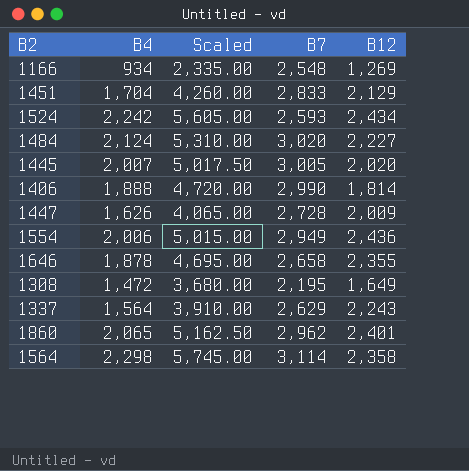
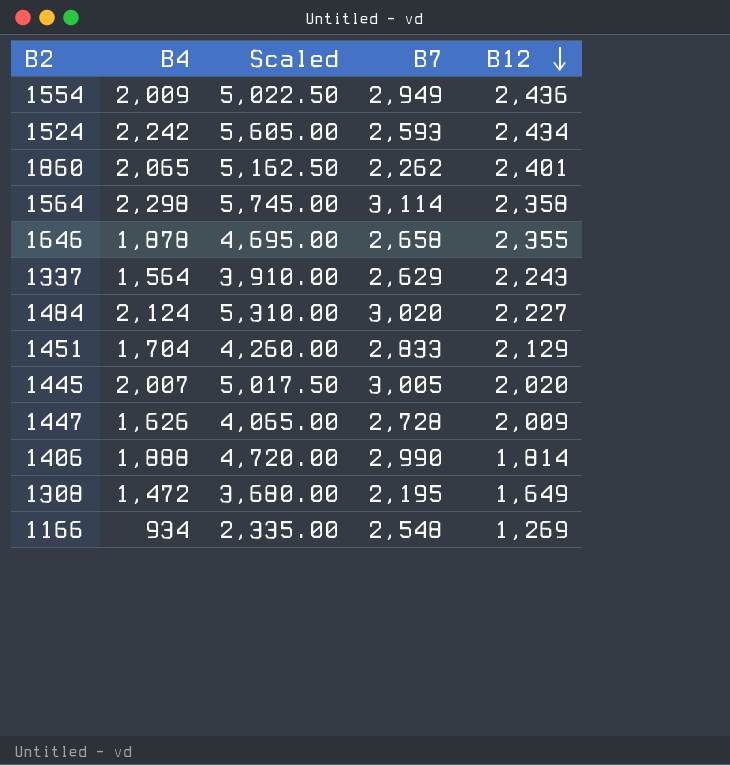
row order: none -> B12 descending
1554 | B4: 2,006 -> 2,009
1554 | Scaled: 5,015.00 -> 5,022.50
1860 | B7: 2,962 -> 2,262

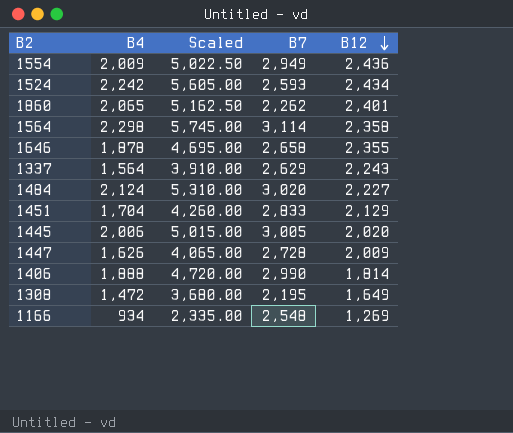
1445 | B4: 2,007 -> 2,006
1445 | Scaled: 5,017.50 -> 5,015.00

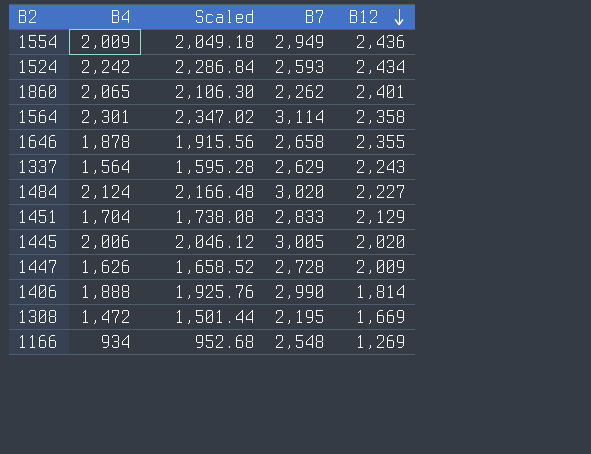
column Scaled | formula: [B4] * 2.5 -> [B4] * 1.02
1564 | B4: 2,298 -> 2,301
1308 | B12: 1,649 -> 1,669

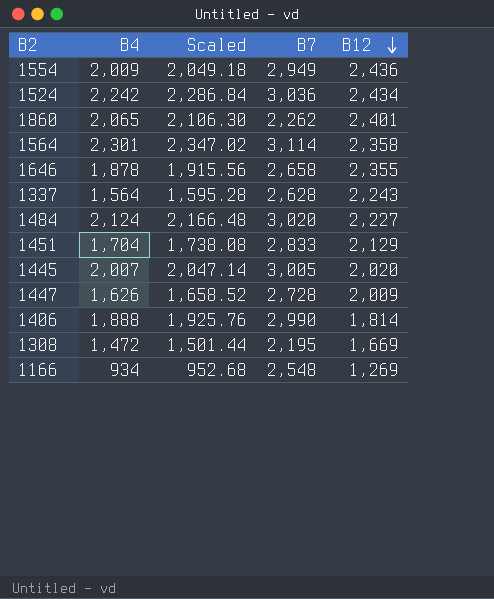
1524 | B7: 2,593 -> 3,036
1337 | B7: 2,629 -> 2,628
1445 | B4: 2,006 -> 2,007
1445 | Scaled: 2,046.12 -> 2,047.14

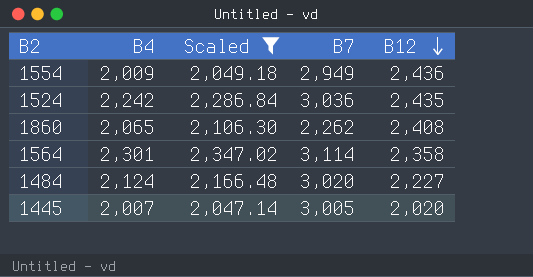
filter: none -> Scaled >= 2,047.14
1524 | B12: 2,434 -> 2,435
1860 | B12: 2,401 -> 2,408

